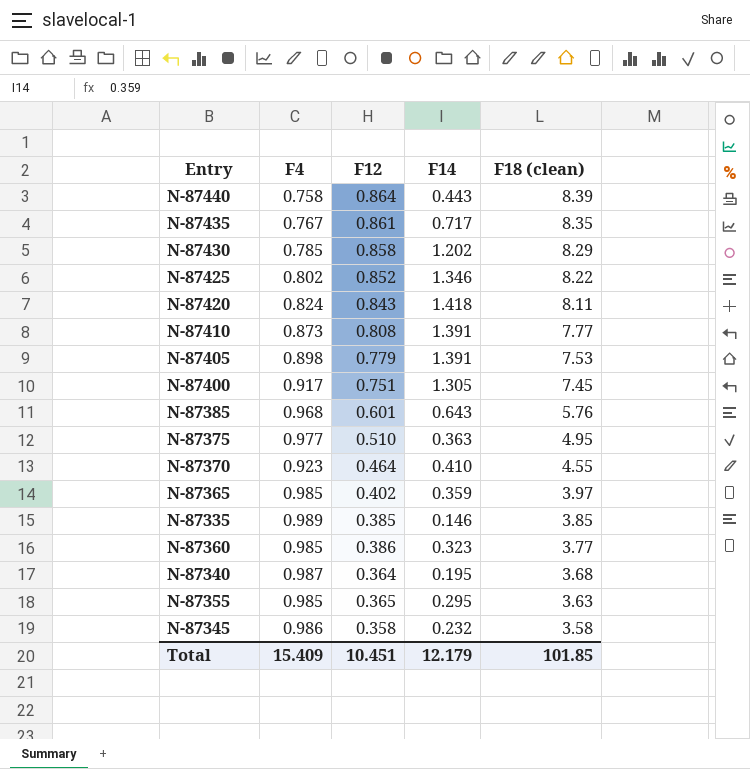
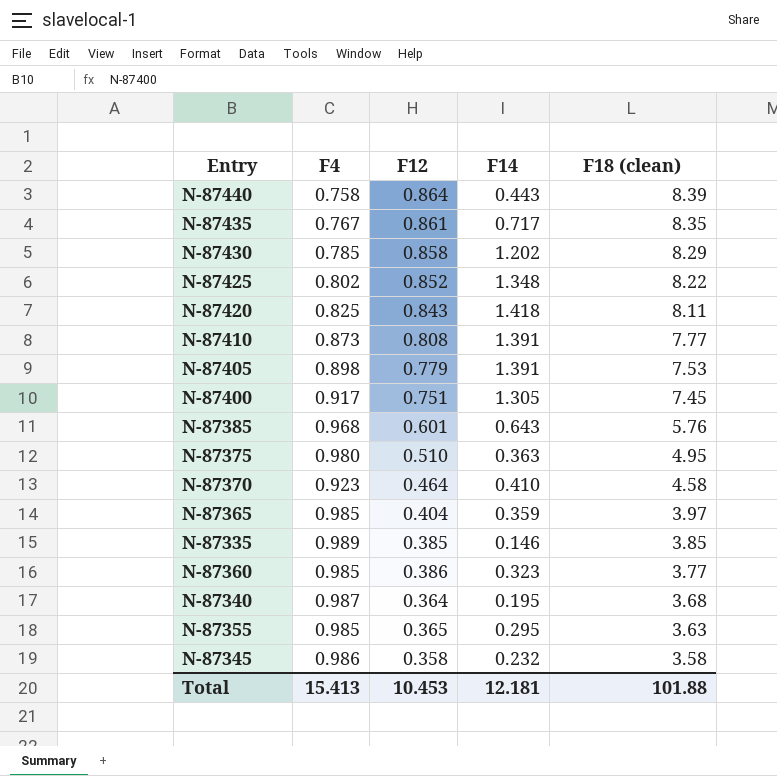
N-87425 | F14: 1.346 -> 1.348
N-87420 | F4: 0.824 -> 0.825
N-87375 | F4: 0.977 -> 0.980
N-87370 | F18 (clean): 4.55 -> 4.58
N-87365 | F12: 0.402 -> 0.404
Total | F4: 15.409 -> 15.413
Total | F12: 10.451 -> 10.453
Total | F14: 12.179 -> 12.181
Total | F18 (clean): 101.85 -> 101.88

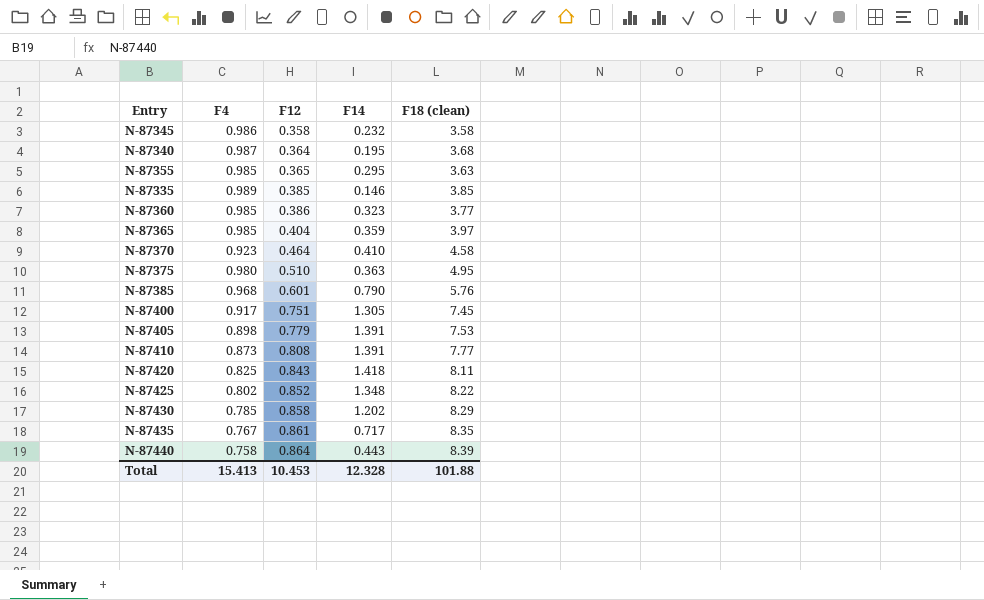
row order: F18 (clean) descending -> F12 ascending
N-87385 | F14: 0.643 -> 0.790
Total | F14: 12.181 -> 12.328

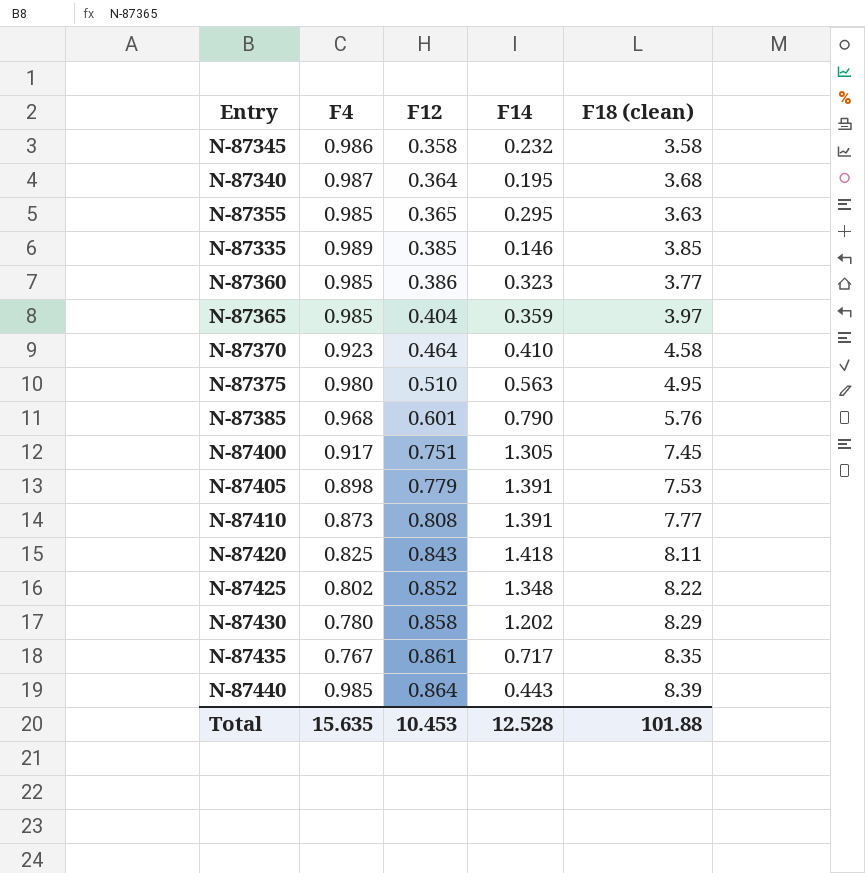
N-87375 | F14: 0.363 -> 0.563
N-87430 | F4: 0.785 -> 0.780
N-87440 | F4: 0.758 -> 0.985
Total | F4: 15.413 -> 15.635
Total | F14: 12.328 -> 12.528

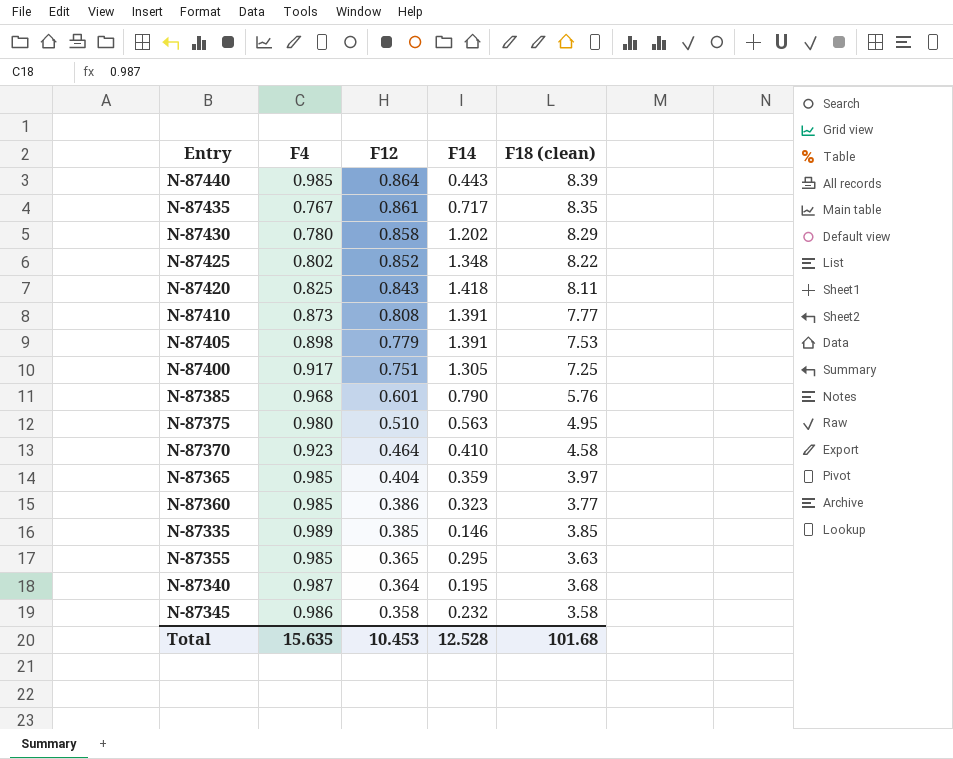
row order: F12 ascending -> F12 descending
N-87400 | F18 (clean): 7.45 -> 7.25
Total | F18 (clean): 101.88 -> 101.68

